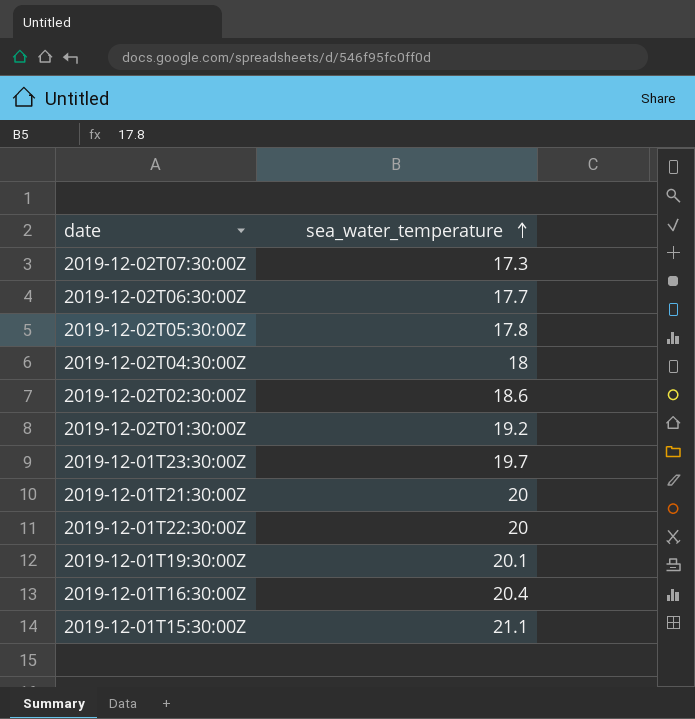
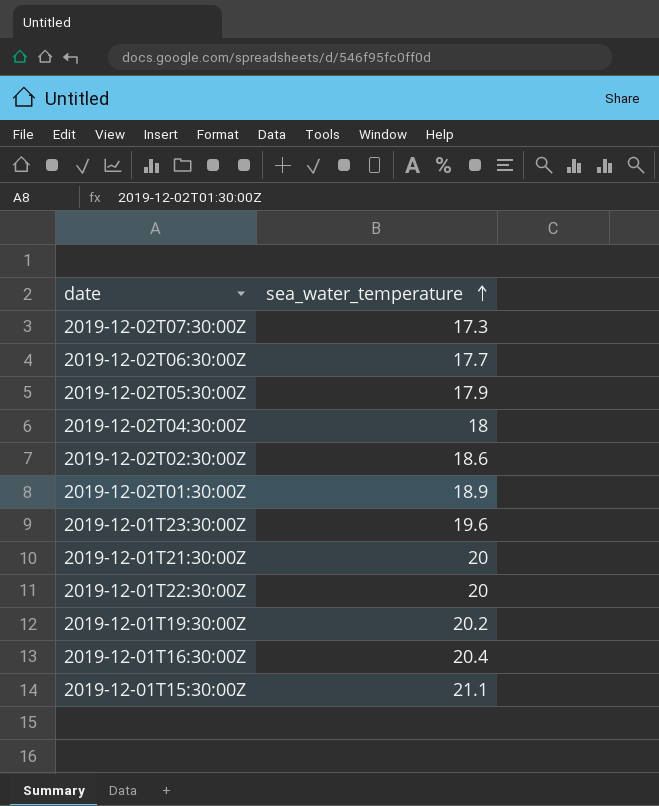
2019-12-02T05:30:00Z | sea_water_temperature: 17.8 -> 17.9
2019-12-02T01:30:00Z | sea_water_temperature: 19.2 -> 18.9
2019-12-01T23:30:00Z | sea_water_temperature: 19.7 -> 19.6
2019-12-01T19:30:00Z | sea_water_temperature: 20.1 -> 20.2

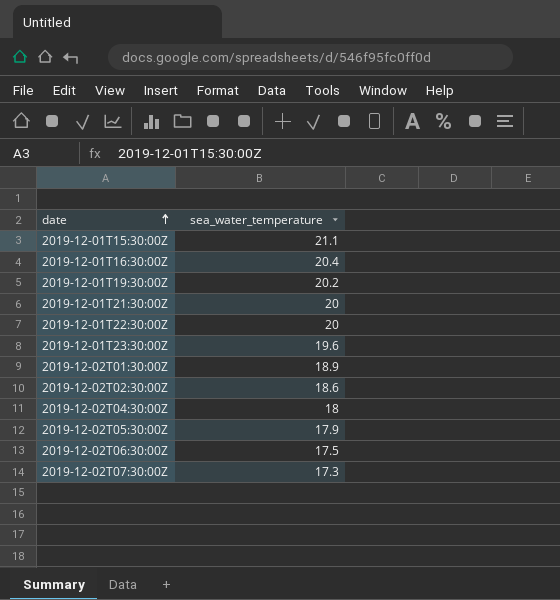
row order: sea_water_temperature ascending -> date ascending
2019-12-02T06:30:00Z | sea_water_temperature: 17.7 -> 17.5

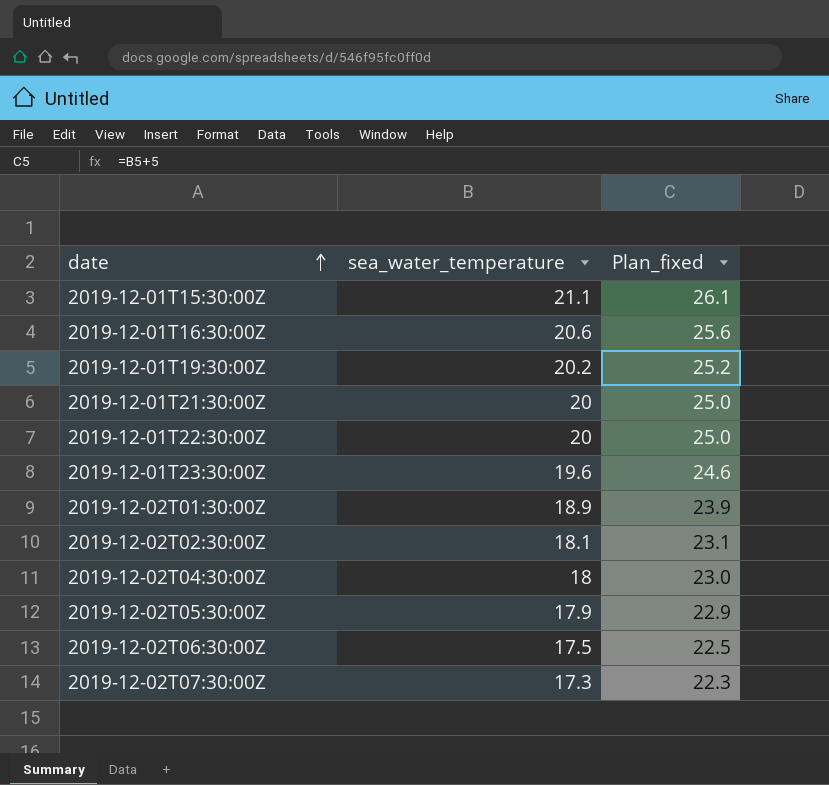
column Plan_fixed | formula: none -> [sea_water_temperature] + 5
2019-12-01T16:30:00Z | sea_water_temperature: 20.4 -> 20.6
2019-12-02T02:30:00Z | sea_water_temperature: 18.6 -> 18.1

